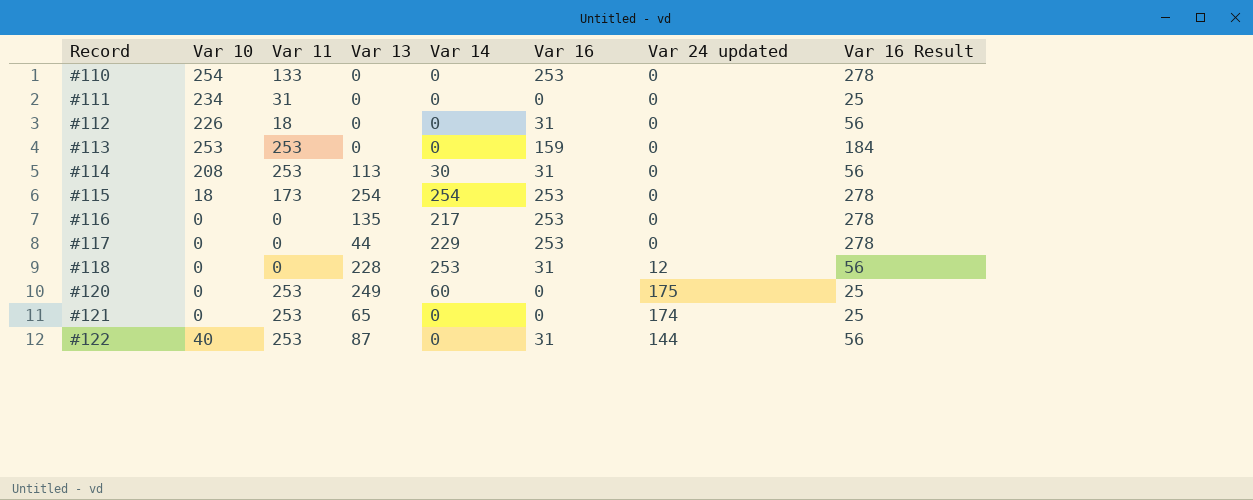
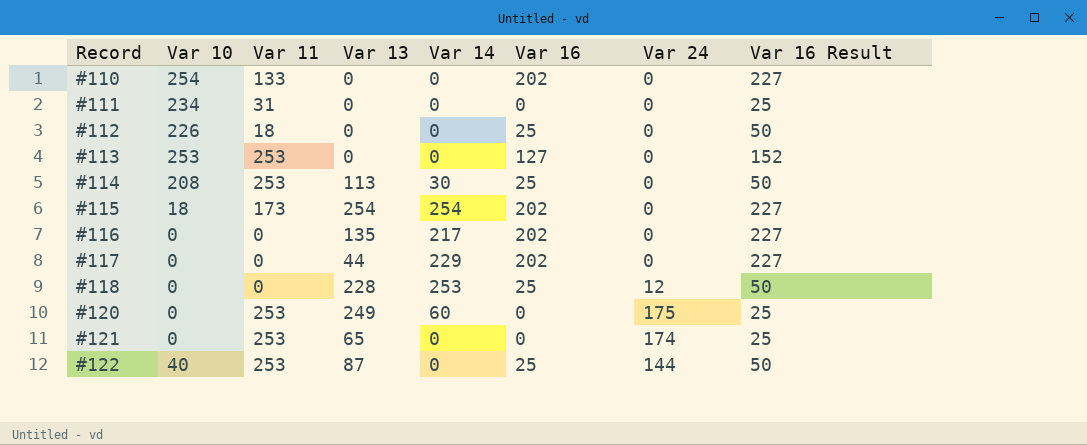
column name: Var 24 updated -> Var 24
#110 | Var 16: 253 -> 202
#110 | Var 16 Result: 278 -> 227
#112 | Var 16: 31 -> 25
#112 | Var 16 Result: 56 -> 50
#113 | Var 16: 159 -> 127
#113 | Var 16 Result: 184 -> 152
#114 | Var 16: 31 -> 25
#114 | Var 16 Result: 56 -> 50
#115 | Var 16: 253 -> 202
#115 | Var 16 Result: 278 -> 227
#116 | Var 16: 253 -> 202
#116 | Var 16 Result: 278 -> 227
#117 | Var 16: 253 -> 202
#117 | Var 16 Result: 278 -> 227
#118 | Var 16: 31 -> 25
#118 | Var 16 Result: 56 -> 50
#122 | Var 16: 31 -> 25
#122 | Var 16 Result: 56 -> 50

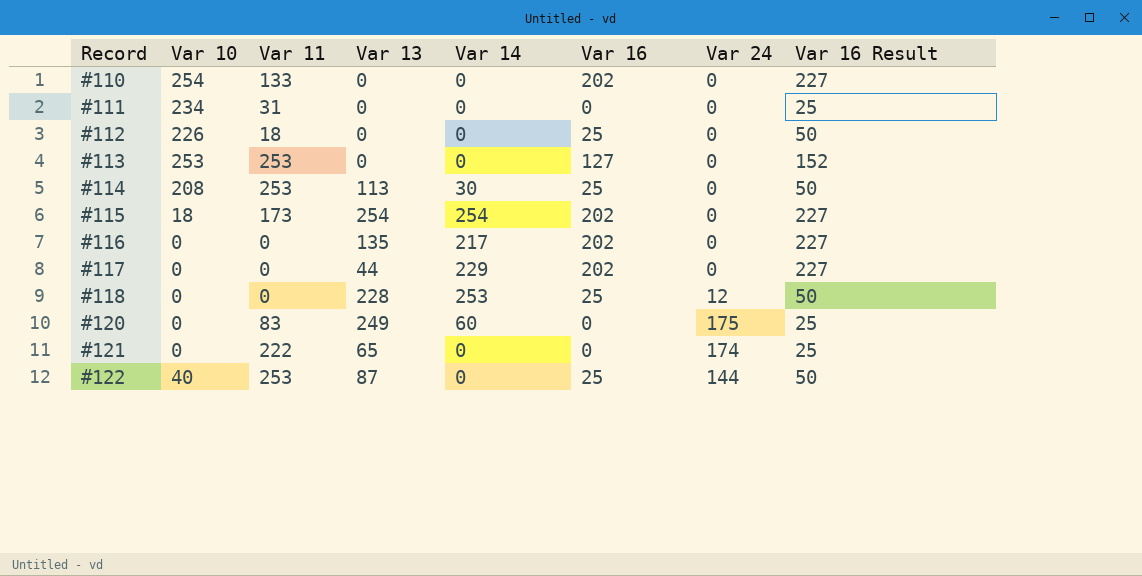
#120 | Var 11: 253 -> 83
#121 | Var 11: 253 -> 222

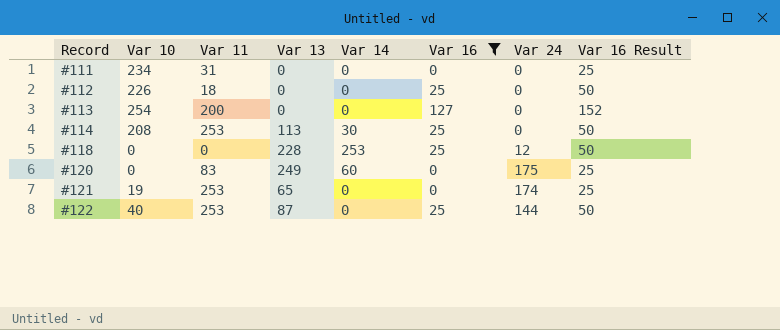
filter: none -> Var 16 != 202
#113 | Var 10: 253 -> 254
#113 | Var 11: 253 -> 200
#121 | Var 10: 0 -> 19
#121 | Var 11: 222 -> 253

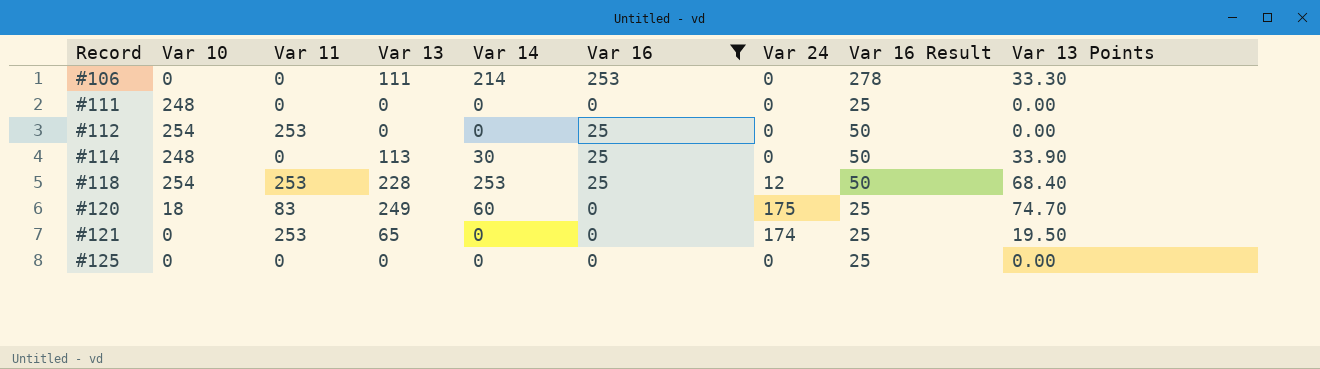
column Var 13 Points | formula: none -> [Var 13] * 0.3
row #113: 254 | 200 | 0 | 0 | 127 | 0 | 152 -> none
row #122: 40 | 253 | 87 | 0 | 25 | 144 | 50 -> none
row #106: none -> 0 | 0 | 111 | 214 | 253 | 0 | 278 | 33.30
#111 | Var 10: 234 -> 248
#111 | Var 11: 31 -> 0
#112 | Var 10: 226 -> 254
#112 | Var 11: 18 -> 253
#114 | Var 10: 208 -> 248
#114 | Var 11: 253 -> 0
#118 | Var 10: 0 -> 254
#118 | Var 11: 0 -> 253
#120 | Var 10: 0 -> 18
#121 | Var 10: 19 -> 0
row #125: none -> 0 | 0 | 0 | 0 | 0 | 0 | 25 | 0.00

